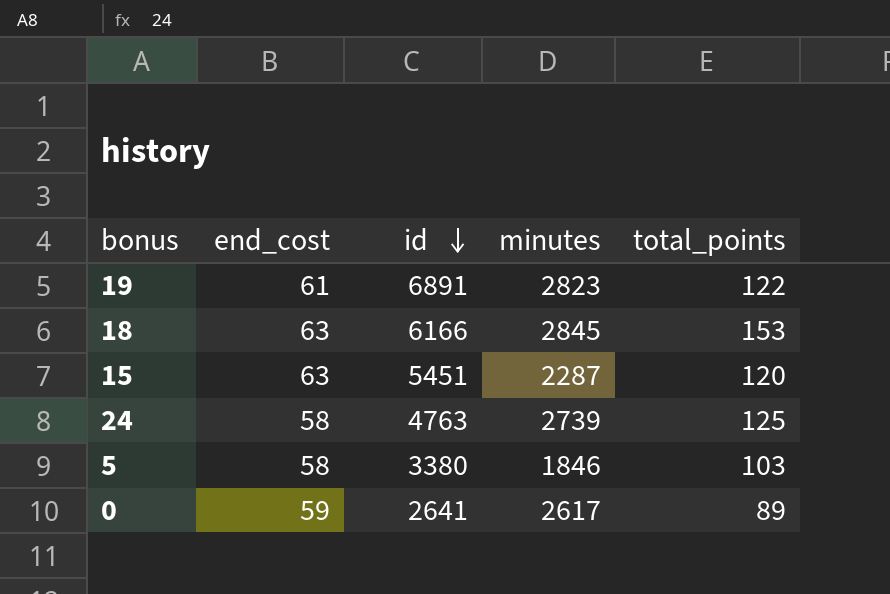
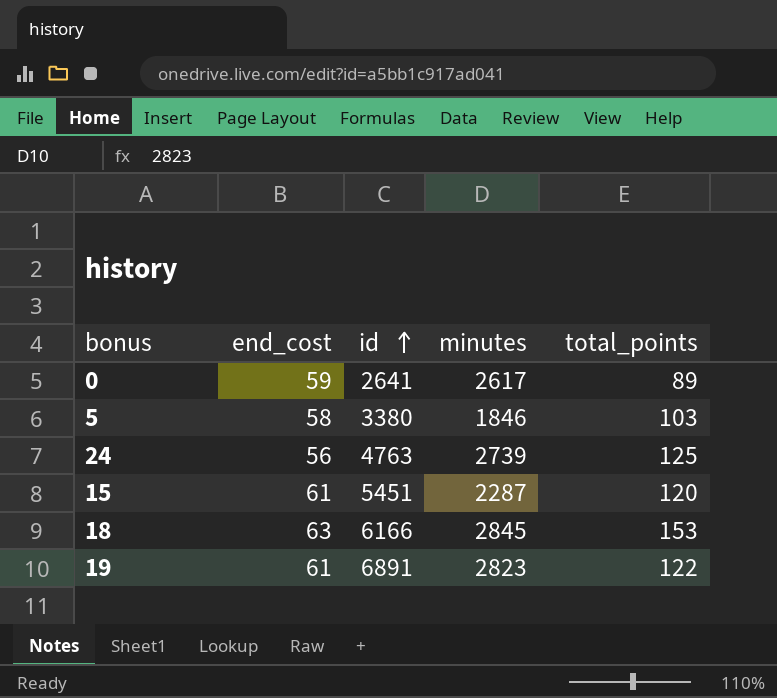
row order: id descending -> id ascending
24 | end_cost: 58 -> 56
15 | end_cost: 63 -> 61

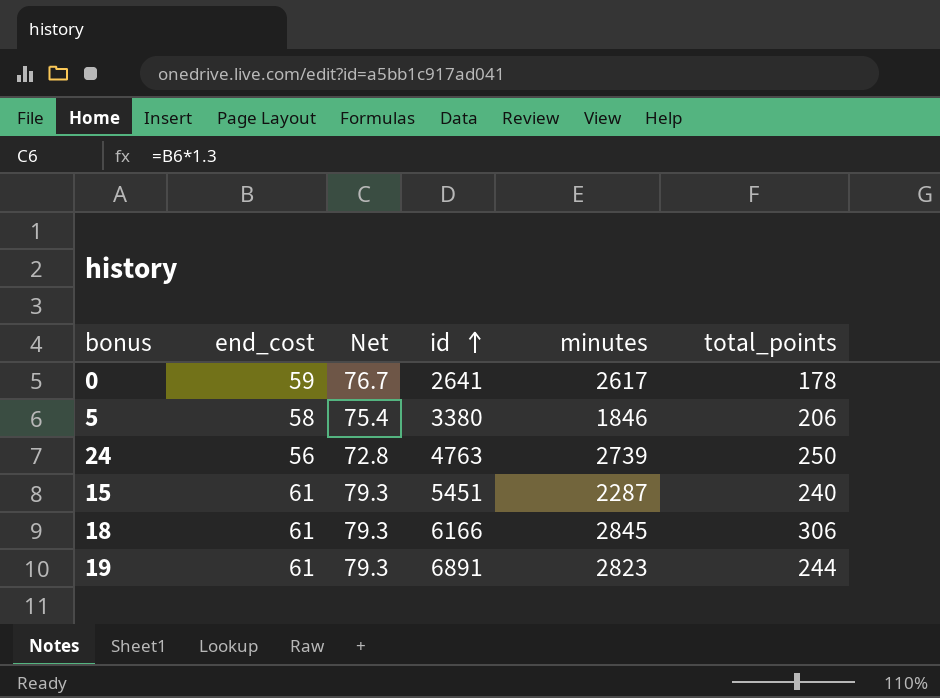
column Net | formula: none -> [end_cost] * 1.3
0 | total_points: 89 -> 178
5 | total_points: 103 -> 206
24 | total_points: 125 -> 250
15 | total_points: 120 -> 240
18 | end_cost: 63 -> 61
18 | total_points: 153 -> 306
19 | total_points: 122 -> 244

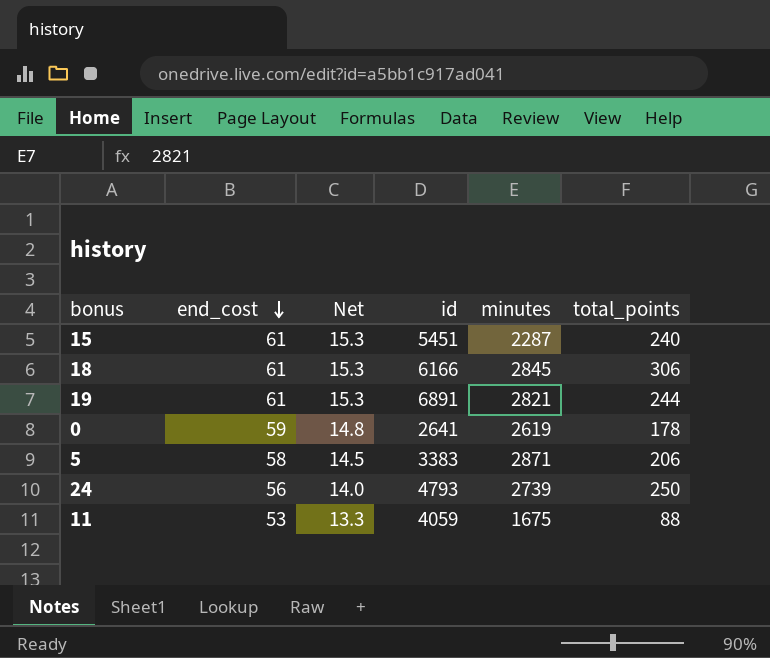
row order: id ascending -> end_cost descending
column Net | formula: [end_cost] * 1.3 -> [end_cost] * 0.25
19 | minutes: 2823 -> 2821
0 | minutes: 2617 -> 2619
5 | id: 3380 -> 3383
5 | minutes: 1846 -> 2871
24 | id: 4763 -> 4793
row 11: none -> 53 | 13.3 | 4059 | 1675 | 88

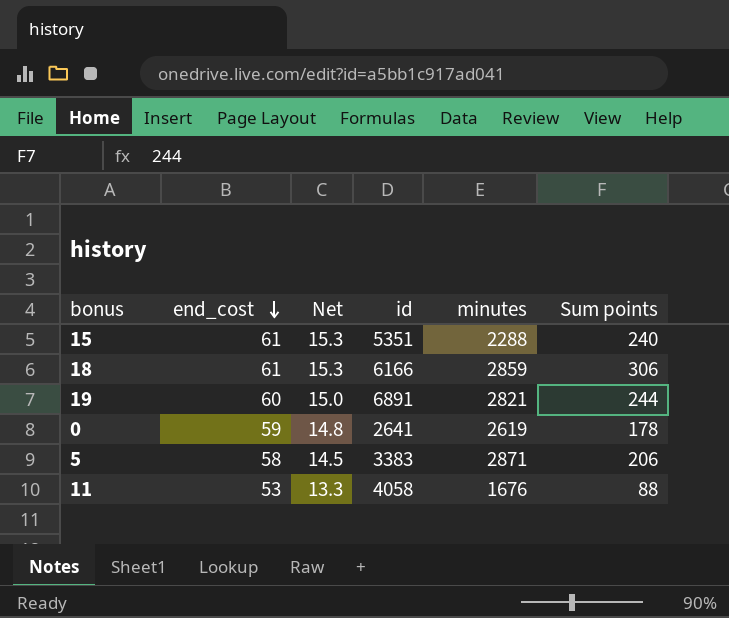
column name: total_points -> Sum points
row 24: 56 | 14.0 | 4793 | 2739 | 250 -> none
15 | id: 5451 -> 5351
15 | minutes: 2287 -> 2288
18 | minutes: 2845 -> 2859
19 | end_cost: 61 -> 60
19 | Net: 15.3 -> 15.0
11 | id: 4059 -> 4058
11 | minutes: 1675 -> 1676

